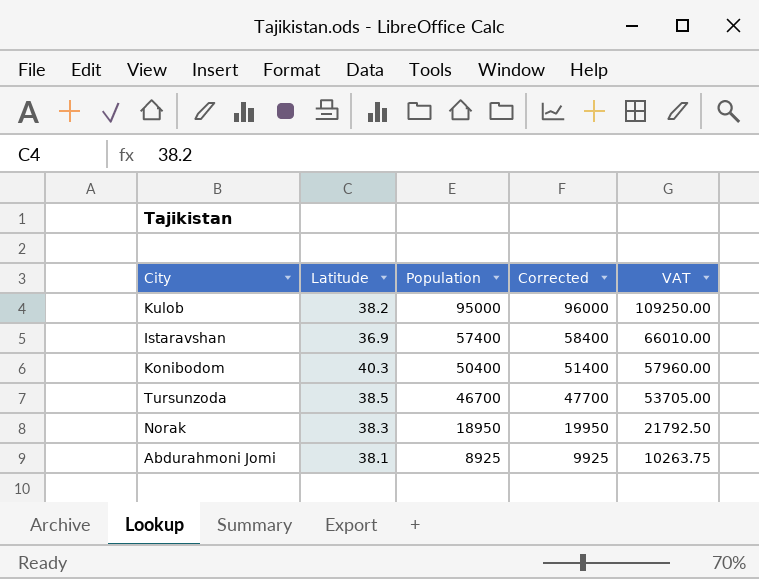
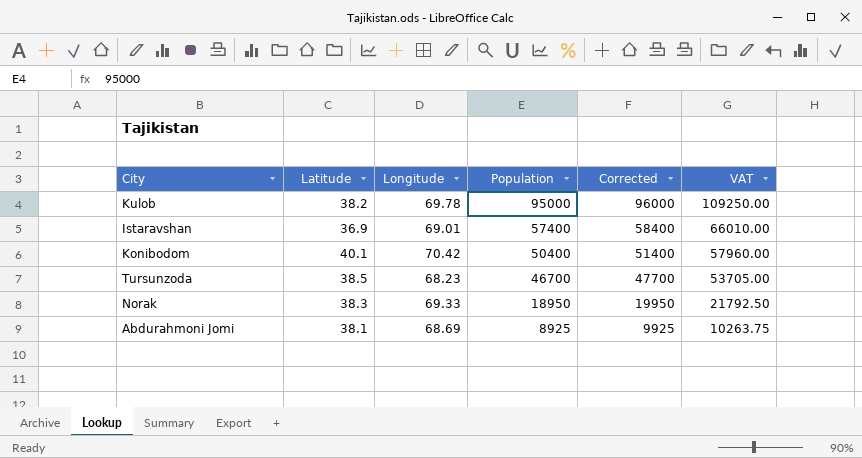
column Longitude | position: none -> 3
Konibodom | Latitude: 40.3 -> 40.1

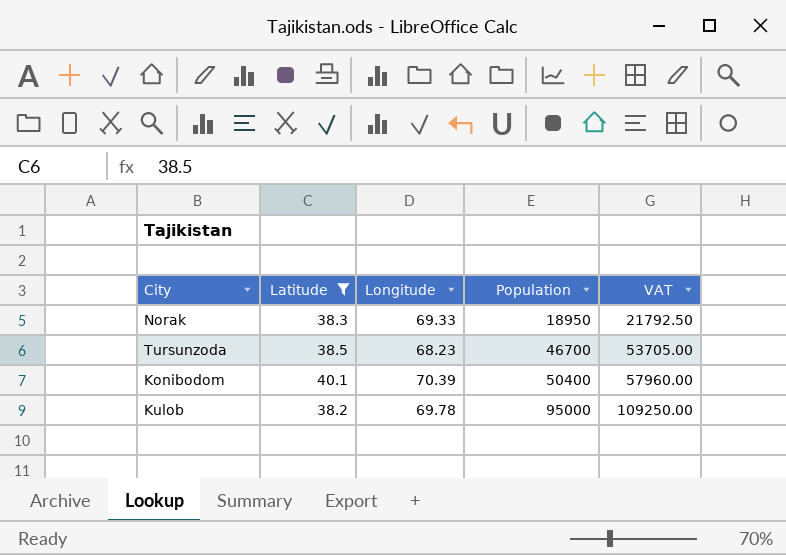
filter: none -> Latitude >= 38.2
row order: Population descending -> Population ascending
column Corrected | formula: [Population] + 1000 -> none
Konibodom | Longitude: 70.42 -> 70.39

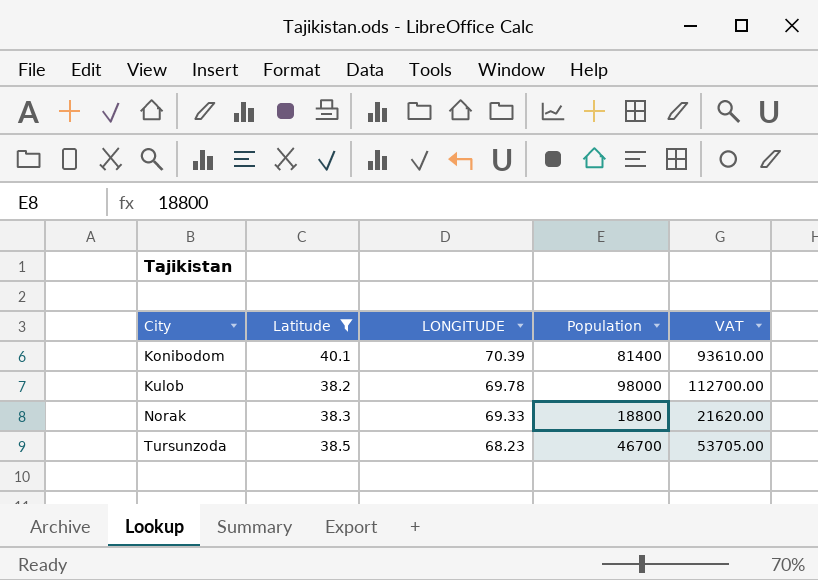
row order: Population ascending -> City ascending
column name: Longitude -> LONGITUDE
Konibodom | Population: 50400 -> 81400
Konibodom | VAT: 57960.00 -> 93610.00
Kulob | Population: 95000 -> 98000
Kulob | VAT: 109250.00 -> 112700.00
Norak | Population: 18950 -> 18800
Norak | VAT: 21792.50 -> 21620.00

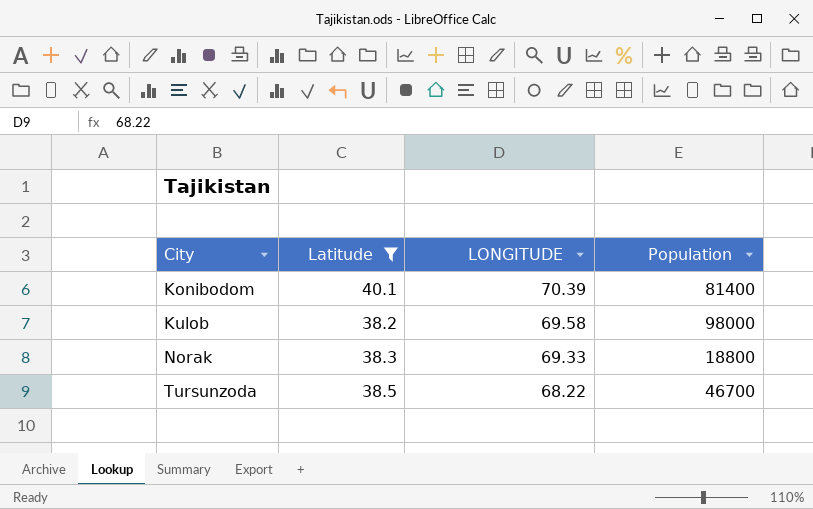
column VAT | formula: [Population] * 1.15 -> none
Kulob | LONGITUDE: 69.78 -> 69.58
Tursunzoda | LONGITUDE: 68.23 -> 68.22

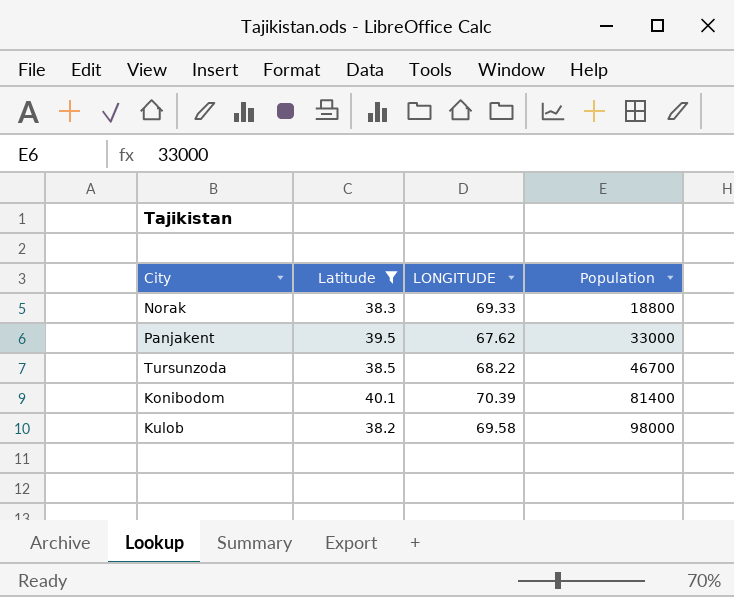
row order: City ascending -> Population ascending
row Panjakent: none -> 39.5 | 67.62 | 33000

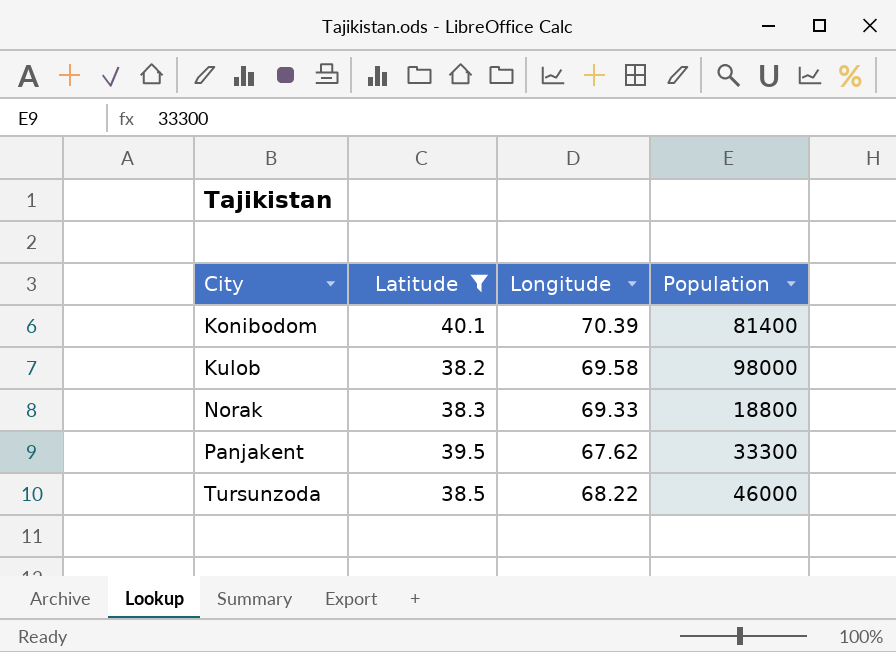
row order: Population ascending -> City ascending
column name: LONGITUDE -> Longitude
Panjakent | Population: 33000 -> 33300
Tursunzoda | Population: 46700 -> 46000

